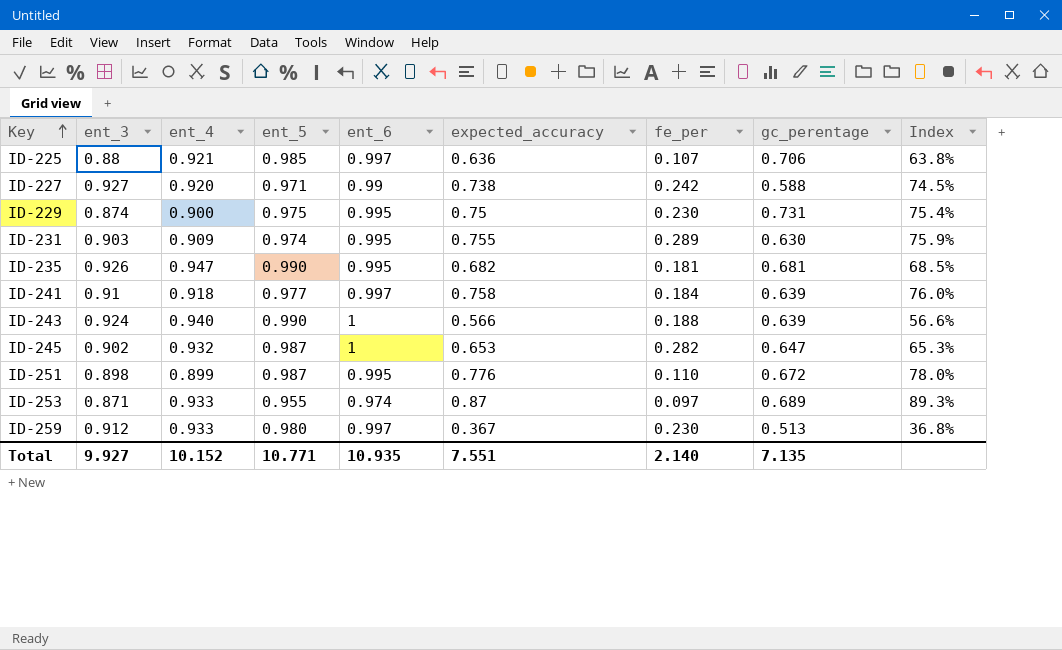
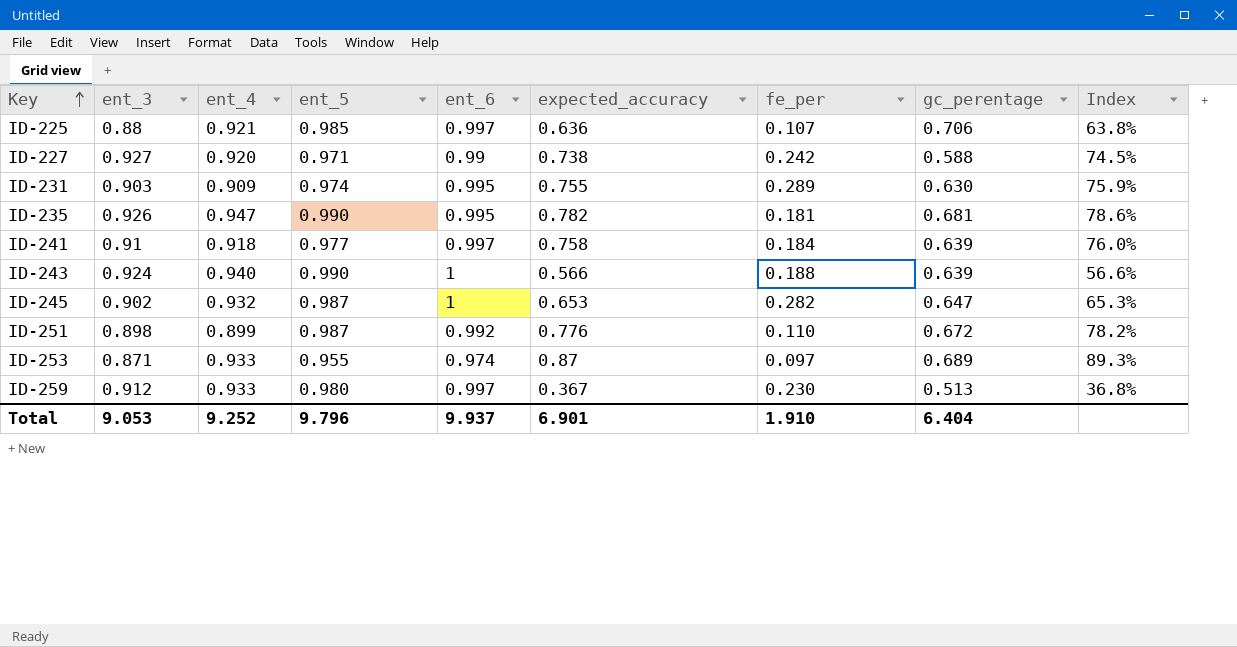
row ID-229: 0.874 | 0.900 | 0.975 | 0.995 | 0.75 | 0.230 | 0.731 | 75.4% -> none
ID-235 | expected_accuracy: 0.682 -> 0.782
ID-235 | Index: 68.5% -> 78.6%
ID-251 | ent_6: 0.995 -> 0.992
ID-251 | Index: 78.0% -> 78.2%
Total | ent_3: 9.927 -> 9.053
Total | ent_4: 10.152 -> 9.252
Total | ent_5: 10.771 -> 9.796
Total | ent_6: 10.935 -> 9.937
Total | expected_accuracy: 7.551 -> 6.901
Total | fe_per: 2.140 -> 1.910
Total | gc_perentage: 7.135 -> 6.404

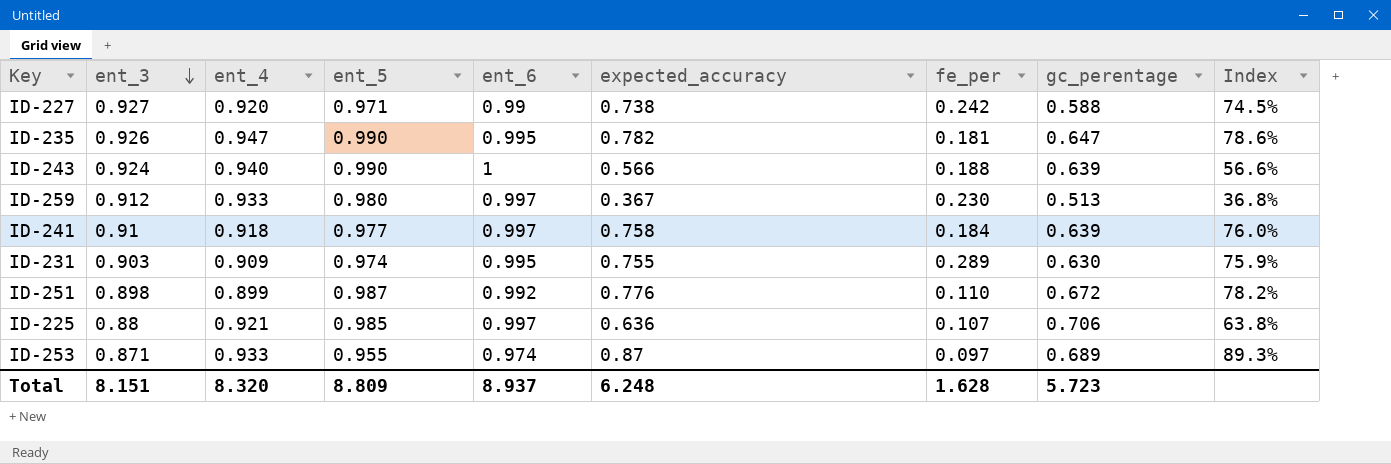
row order: Key ascending -> ent_3 descending
row ID-245: 0.902 | 0.932 | 0.987 | 1 | 0.653 | 0.282 | 0.647 | 65.3% -> none
ID-235 | gc_perentage: 0.681 -> 0.647
Total | ent_3: 9.053 -> 8.151
Total | ent_4: 9.252 -> 8.320
Total | ent_5: 9.796 -> 8.809
Total | ent_6: 9.937 -> 8.937
Total | expected_accuracy: 6.901 -> 6.248
Total | fe_per: 1.910 -> 1.628
Total | gc_perentage: 6.404 -> 5.723

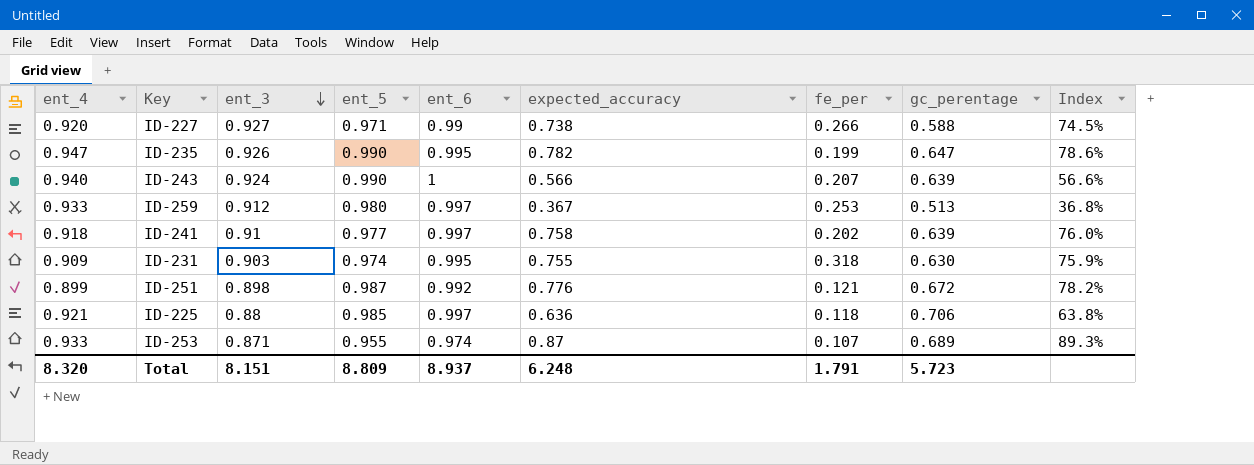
column ent_4 | position: 3 -> 1
ID-227 | fe_per: 0.242 -> 0.266
ID-235 | fe_per: 0.181 -> 0.199
ID-243 | fe_per: 0.188 -> 0.207
ID-259 | fe_per: 0.230 -> 0.253
ID-241 | fe_per: 0.184 -> 0.202
ID-231 | fe_per: 0.289 -> 0.318
ID-251 | fe_per: 0.110 -> 0.121
ID-225 | fe_per: 0.107 -> 0.118
ID-253 | fe_per: 0.097 -> 0.107
Total | fe_per: 1.628 -> 1.791

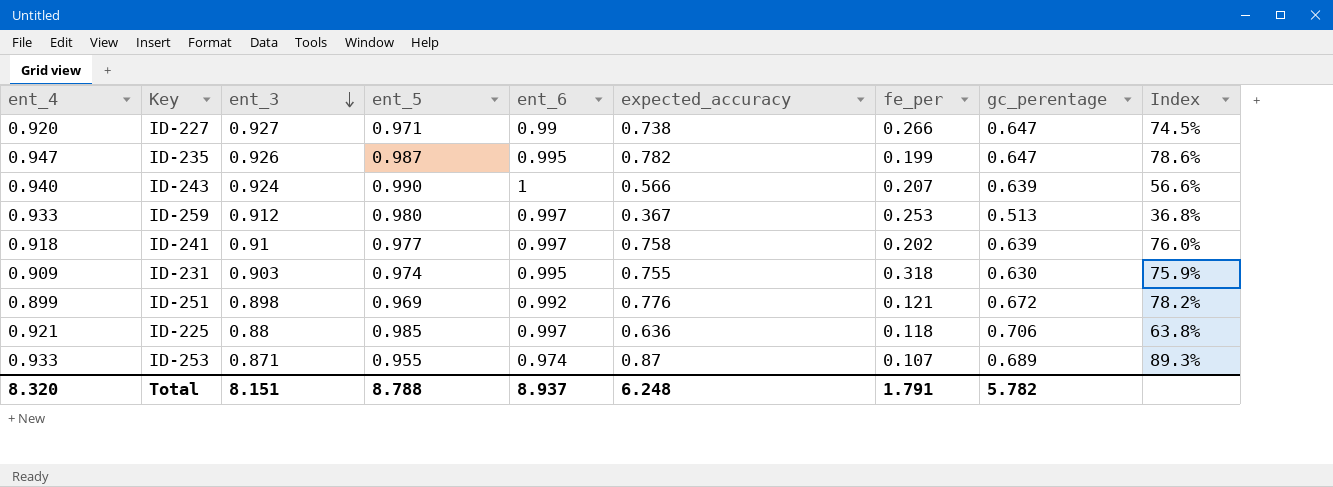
ID-227 | gc_perentage: 0.588 -> 0.647
ID-235 | ent_5: 0.990 -> 0.987
ID-251 | ent_5: 0.987 -> 0.969
Total | ent_5: 8.809 -> 8.788
Total | gc_perentage: 5.723 -> 5.782

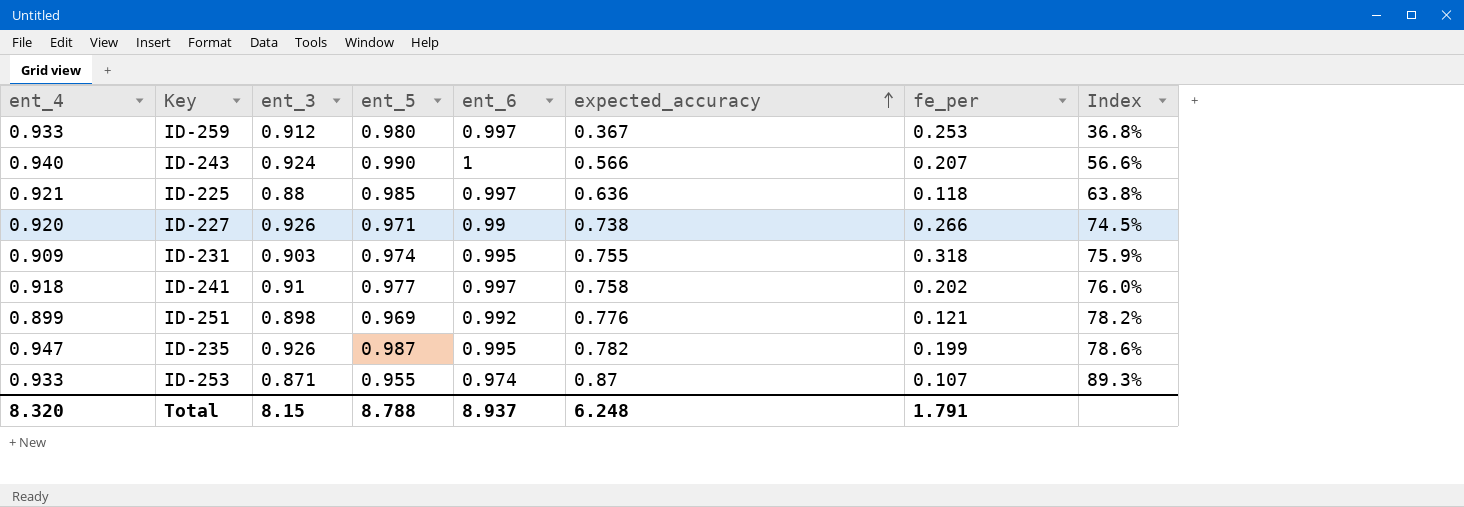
row order: ent_3 descending -> expected_accuracy ascending
column gc_perentage | position: 8 -> none
ID-227 | ent_3: 0.927 -> 0.926
Total | ent_3: 8.151 -> 8.15

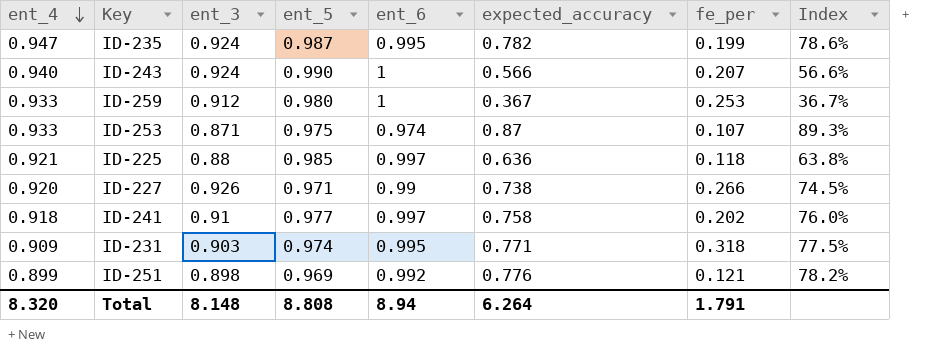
row order: expected_accuracy ascending -> ent_4 descending
ID-235 | ent_3: 0.926 -> 0.924
ID-259 | ent_6: 0.997 -> 1
ID-259 | Index: 36.8% -> 36.7%
ID-253 | ent_5: 0.955 -> 0.975
ID-231 | expected_accuracy: 0.755 -> 0.771
ID-231 | Index: 75.9% -> 77.5%
Total | ent_3: 8.15 -> 8.148
Total | ent_5: 8.788 -> 8.808
Total | ent_6: 8.937 -> 8.94
Total | expected_accuracy: 6.248 -> 6.264

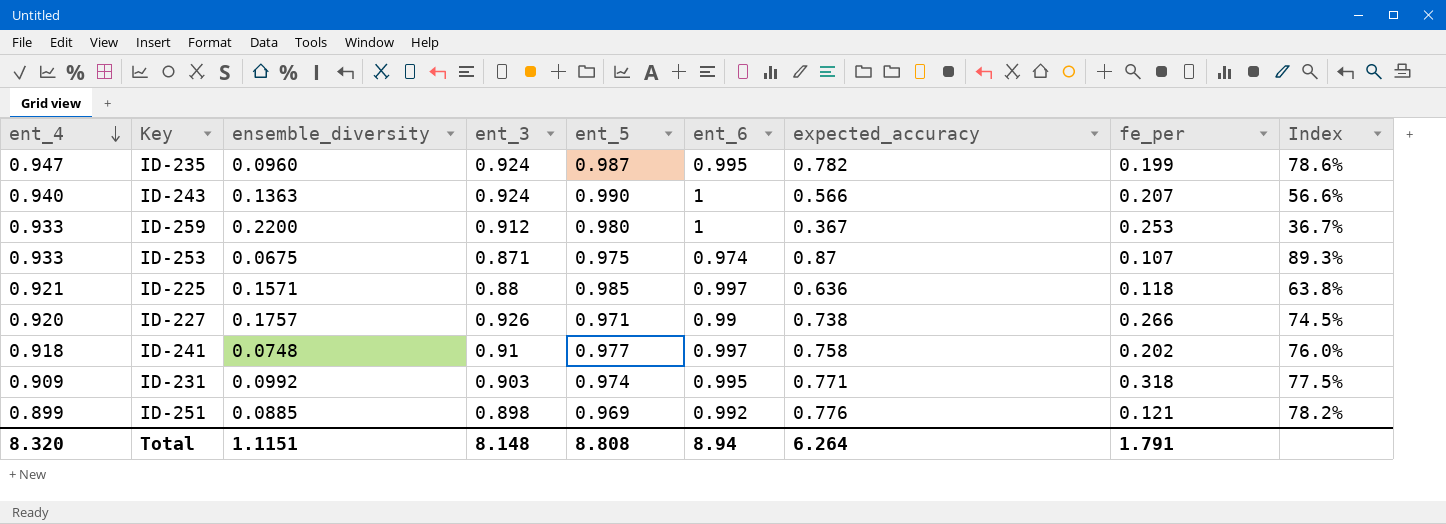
column ensemble_diversity | position: none -> 3

